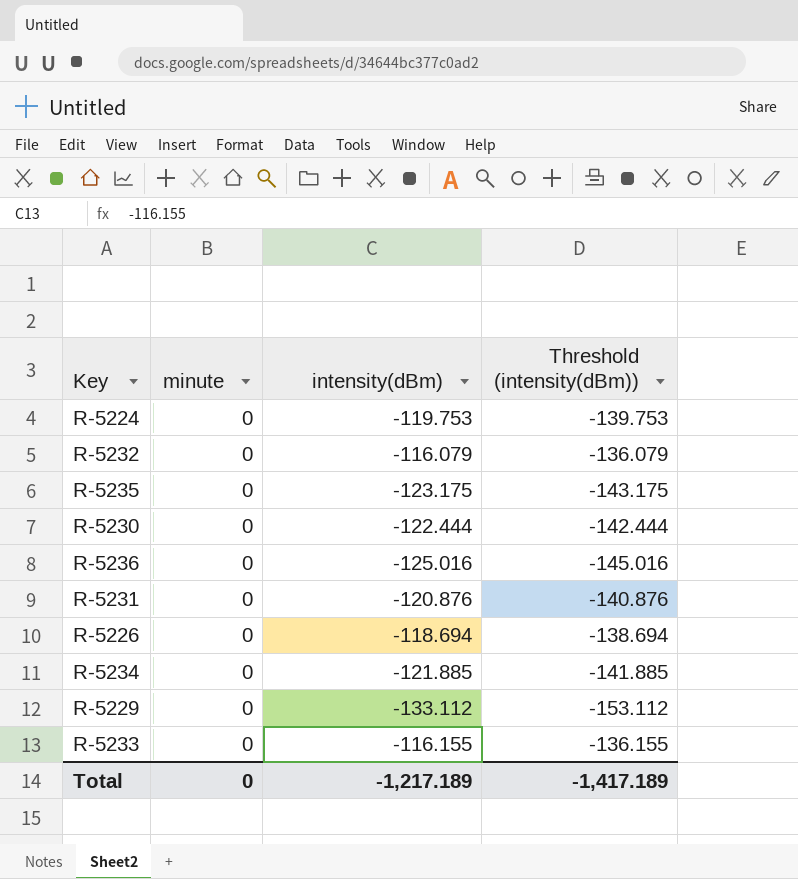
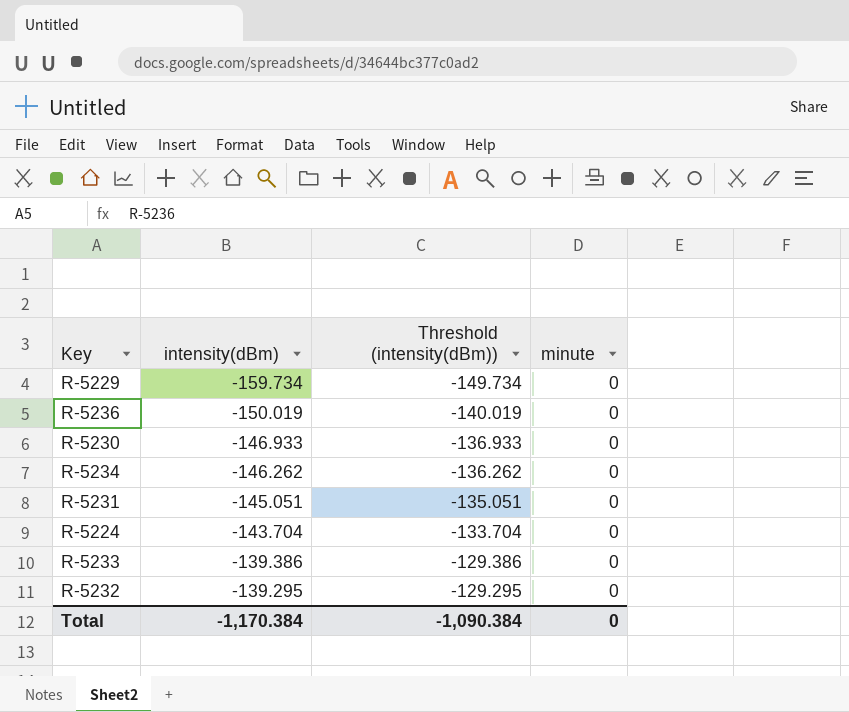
row order: none -> intensity(dBm) ascending
column Threshold (intensity(dBm)) | formula: [intensity(dBm)] - 20 -> [intensity(dBm)] + 10
column minute | position: 2 -> 4
row R-5235: 0 | -123.175 | -143.175 -> none
row R-5226: 0 | -118.694 | -138.694 -> none
R-5229 | intensity(dBm): -133.112 -> -159.734
R-5236 | intensity(dBm): -125.016 -> -150.019
R-5230 | intensity(dBm): -122.444 -> -146.933
R-5234 | intensity(dBm): -121.885 -> -146.262
R-5231 | intensity(dBm): -120.876 -> -145.051
R-5224 | intensity(dBm): -119.753 -> -143.704
R-5233 | intensity(dBm): -116.155 -> -139.386
R-5232 | intensity(dBm): -116.079 -> -139.295
Total | intensity(dBm): -1,217.189 -> -1,170.384
Total | Threshold (intensity(dBm)): -1,417.189 -> -1,090.384

